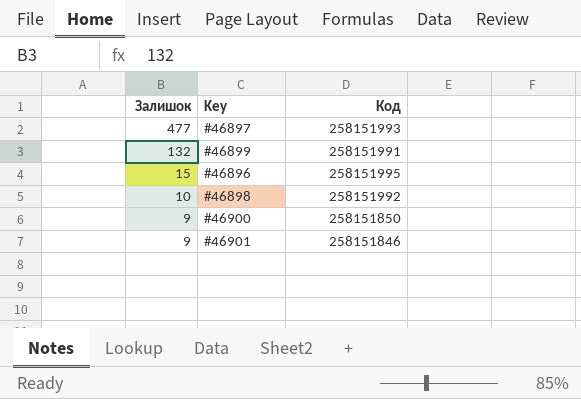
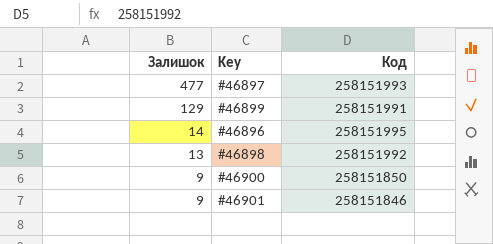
#46899 | Залишок: 132 -> 129
#46896 | Залишок: 15 -> 14
#46898 | Залишок: 10 -> 13

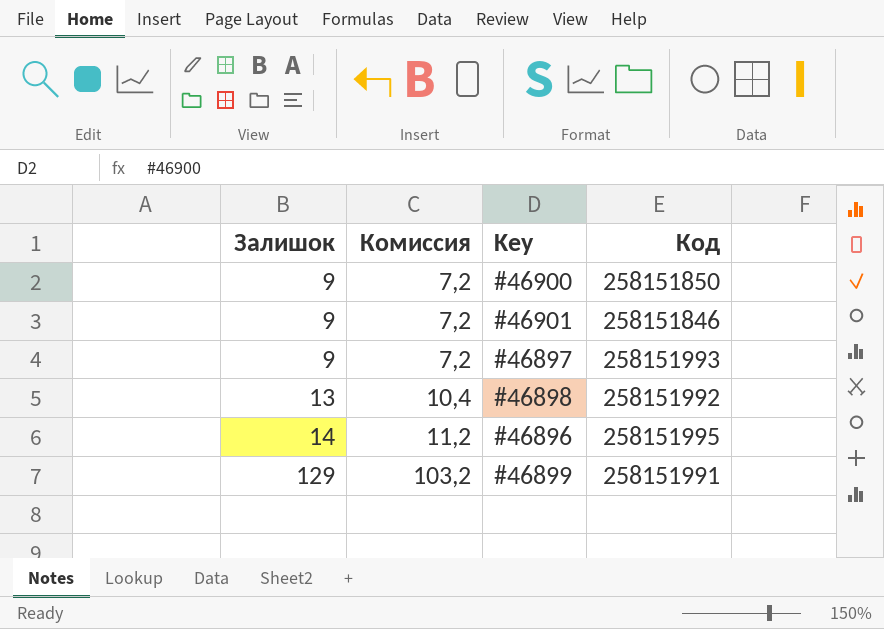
row order: Залишок descending -> Залишок ascending
column Комиссия | formula: none -> [Залишок] * 0,8
#46897 | Залишок: 477 -> 9

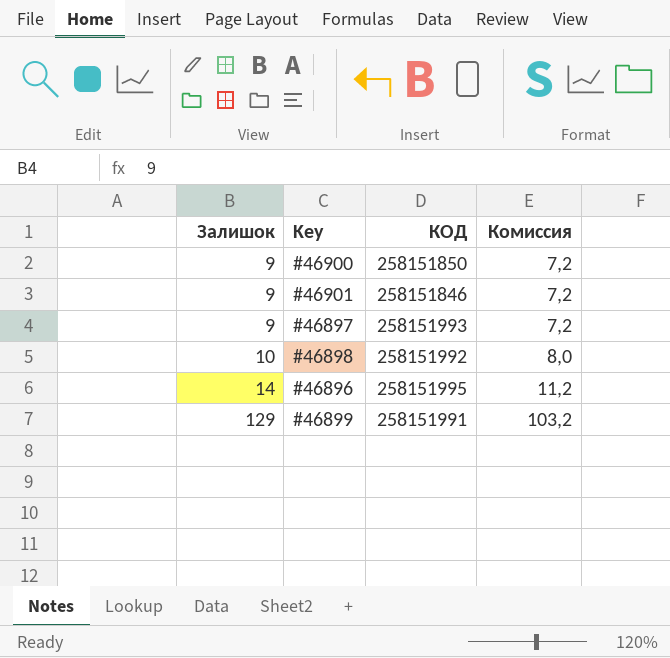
column name: Код -> КОД
column Комиссия | position: 2 -> 4
#46898 | Залишок: 13 -> 10
#46898 | Комиссия: 10,4 -> 8,0

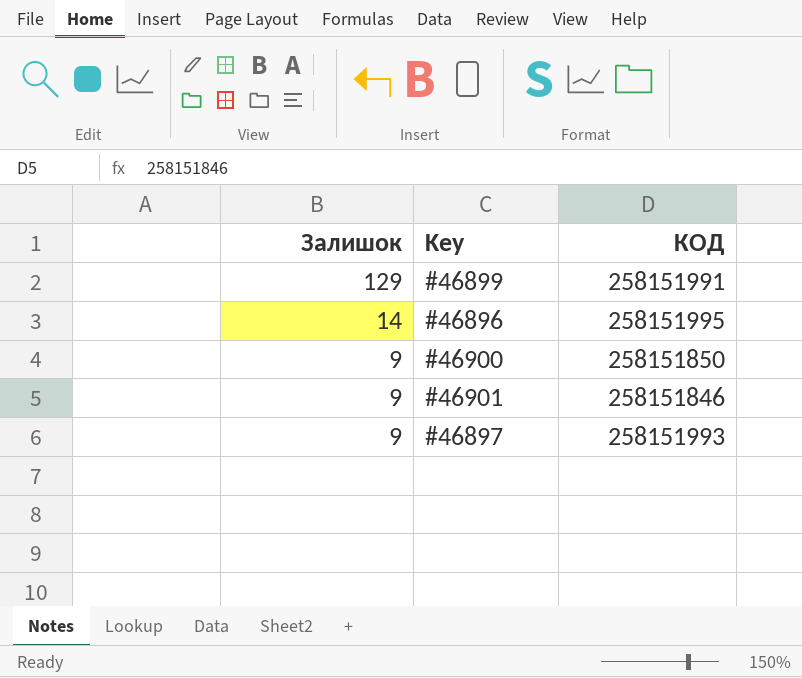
row order: Залишок ascending -> Залишок descending
column Комиссия | formula: [Залишок] * 0,8 -> none
row #46898: 10 | 258151992 | 8,0 -> none

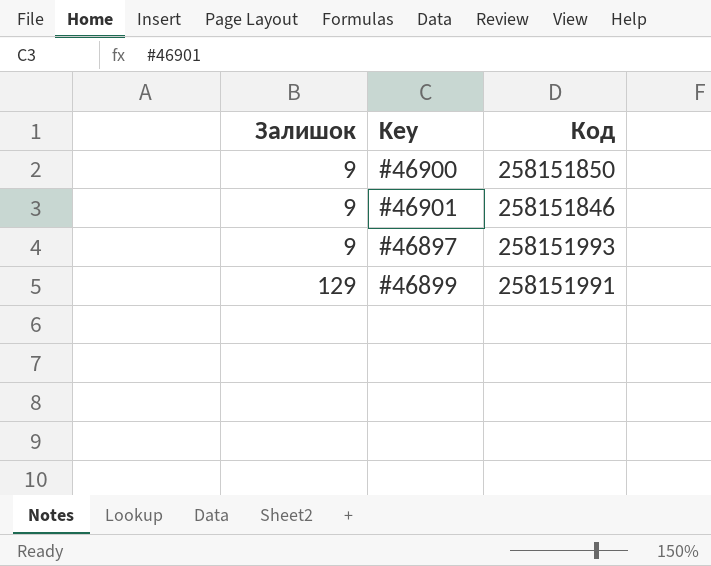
row order: Залишок descending -> Залишок ascending
column name: КОД -> Код
row #46896: 14 | 258151995 -> none

